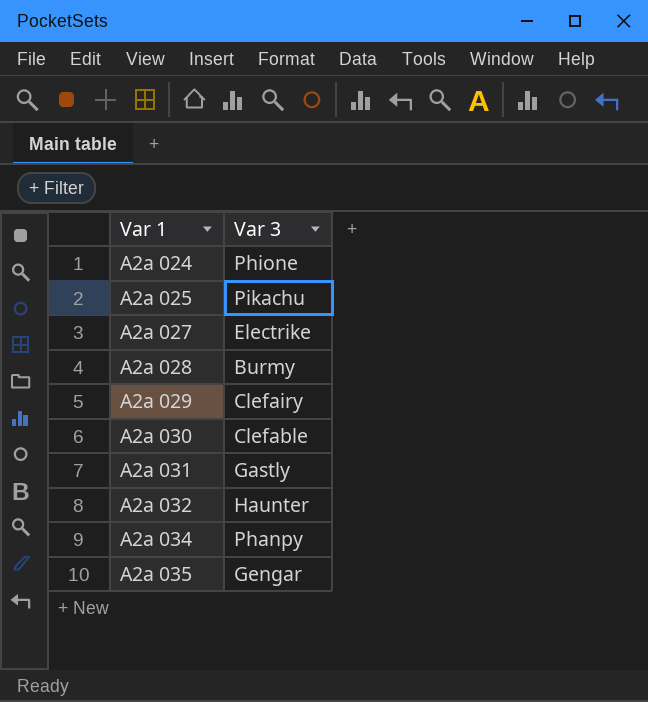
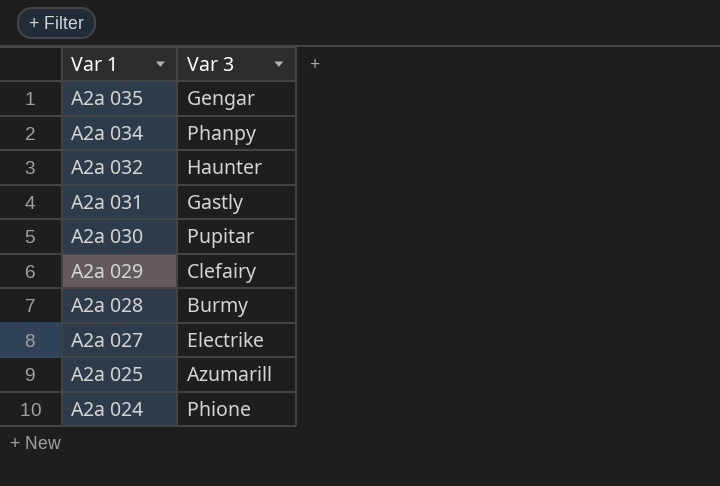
row order: Var 1 ascending -> Var 1 descending
A2a 030 | Var 3: Clefable -> Pupitar
A2a 025 | Var 3: Pikachu -> Azumarill

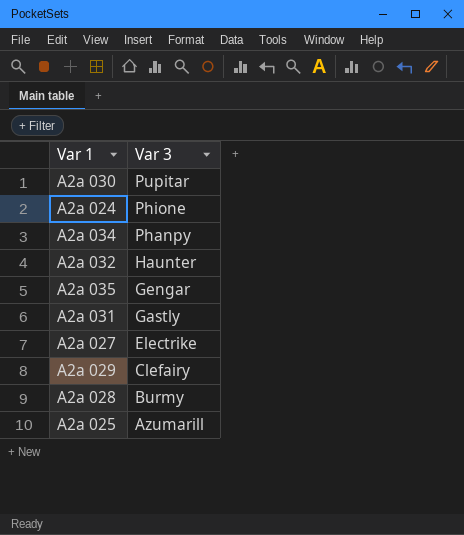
row order: Var 1 descending -> Var 3 descending

